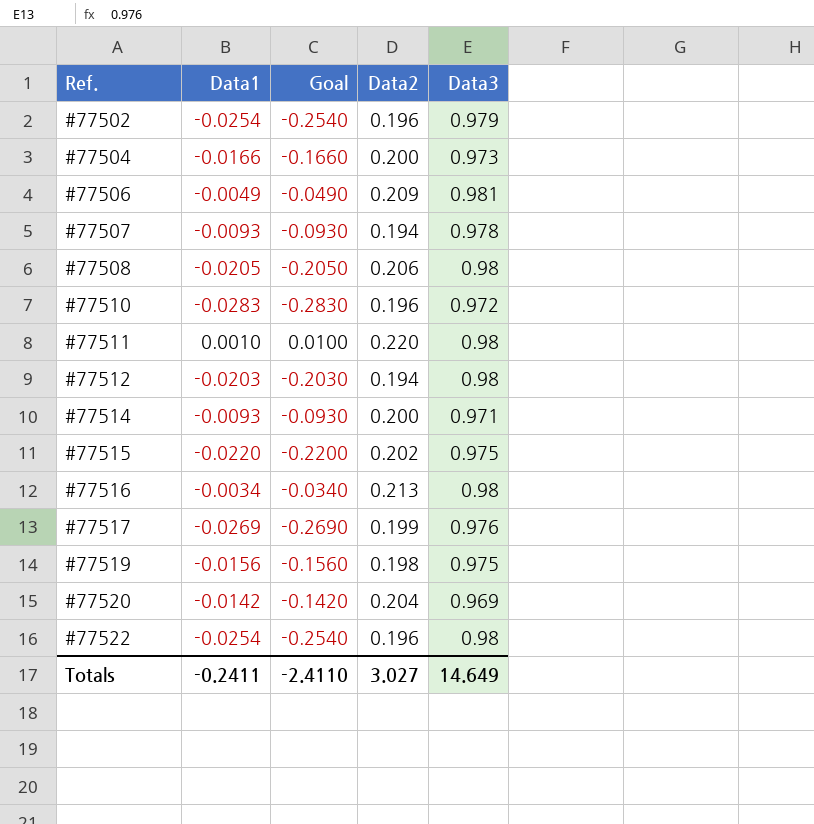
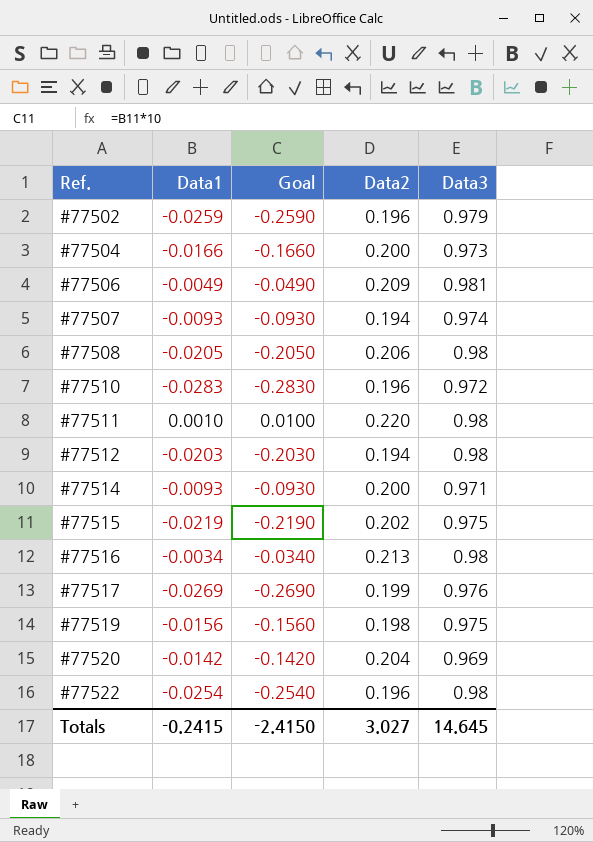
#77502 | Data1: -0.0254 -> -0.0259
#77502 | Goal: -0.2540 -> -0.2590
#77507 | Data3: 0.978 -> 0.974
#77515 | Data1: -0.0220 -> -0.0219
#77515 | Goal: -0.2200 -> -0.2190
Totals | Data1: -0.2411 -> -0.2415
Totals | Goal: -2.4110 -> -2.4150
Totals | Data3: 14.649 -> 14.645

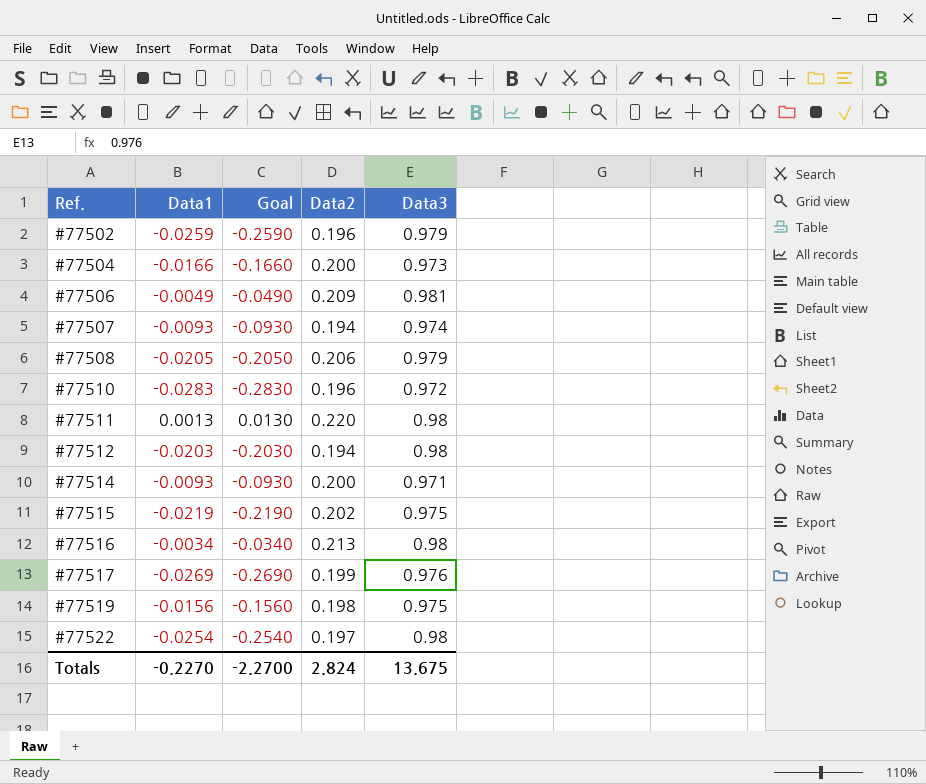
row #77520: -0.0142 | -0.1420 | 0.204 | 0.969 -> none
#77508 | Data3: 0.98 -> 0.979
#77511 | Data1: 0.0010 -> 0.0013
#77511 | Goal: 0.0100 -> 0.0130
#77522 | Data2: 0.196 -> 0.197
Totals | Data1: -0.2415 -> -0.2270
Totals | Goal: -2.4150 -> -2.2700
Totals | Data2: 3.027 -> 2.824
Totals | Data3: 14.645 -> 13.675

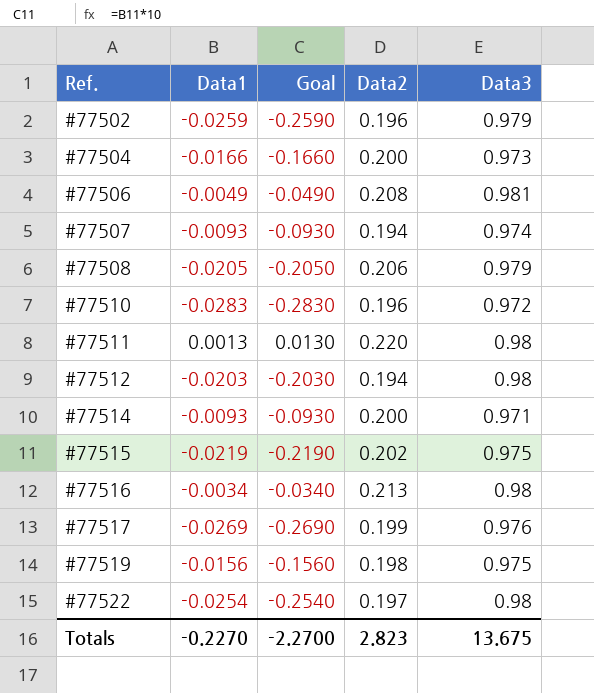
#77506 | Data2: 0.209 -> 0.208
Totals | Data2: 2.824 -> 2.823

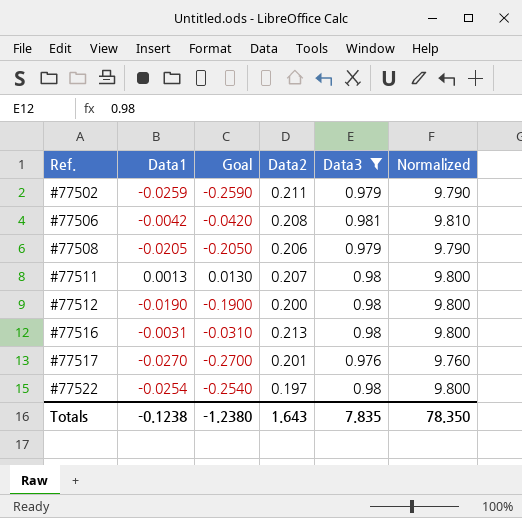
filter: none -> Data3 >= 0.976
column Normalized | formula: none -> [Data3] * 10
#77502 | Data2: 0.196 -> 0.211
#77506 | Data1: -0.0049 -> -0.0042
#77506 | Goal: -0.0490 -> -0.0420
#77511 | Data2: 0.220 -> 0.207
#77512 | Data1: -0.0203 -> -0.0190
#77512 | Goal: -0.2030 -> -0.1900
#77512 | Data2: 0.194 -> 0.200
#77516 | Data1: -0.0034 -> -0.0031
#77516 | Goal: -0.0340 -> -0.0310
#77517 | Data1: -0.0269 -> -0.0270
#77517 | Goal: -0.2690 -> -0.2700
#77517 | Data2: 0.199 -> 0.201
Totals | Data1: -0.2270 -> -0.1238
Totals | Goal: -2.2700 -> -1.2380
Totals | Data2: 2.823 -> 1.643
Totals | Data3: 13.675 -> 7.835

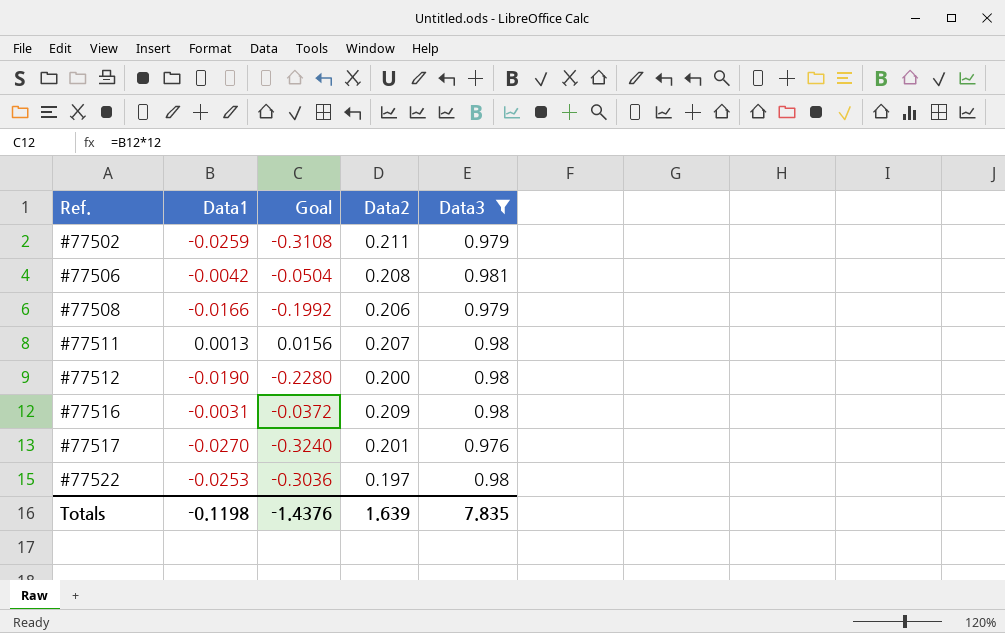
column Normalized | formula: [Data3] * 10 -> none
column Goal | formula: [Data1] * 10 -> [Data1] * 12
#77508 | Data1: -0.0205 -> -0.0166
#77516 | Data2: 0.213 -> 0.209
#77522 | Data1: -0.0254 -> -0.0253
Totals | Data1: -0.1238 -> -0.1198
Totals | Goal: -1.2380 -> -1.4376
Totals | Data2: 1.643 -> 1.639

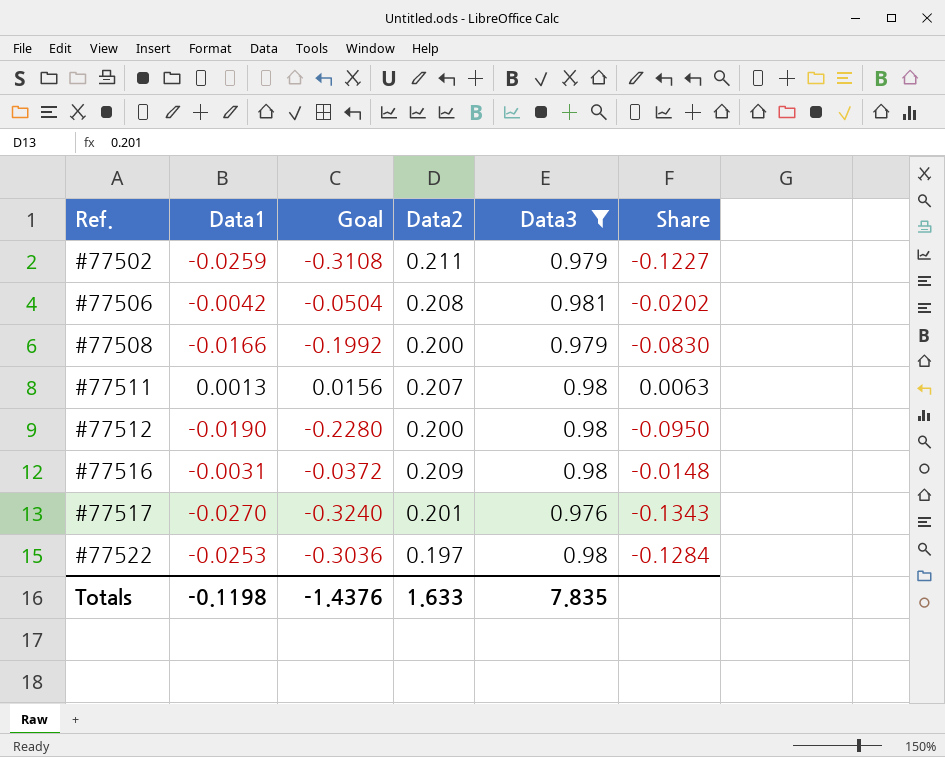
column Share | formula: none -> [Data1] / [Data2]
#77508 | Data2: 0.206 -> 0.200
Totals | Data2: 1.639 -> 1.633

